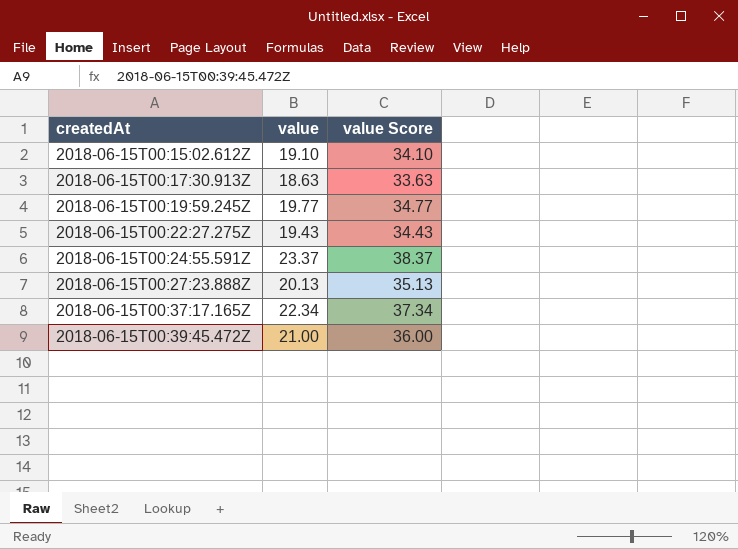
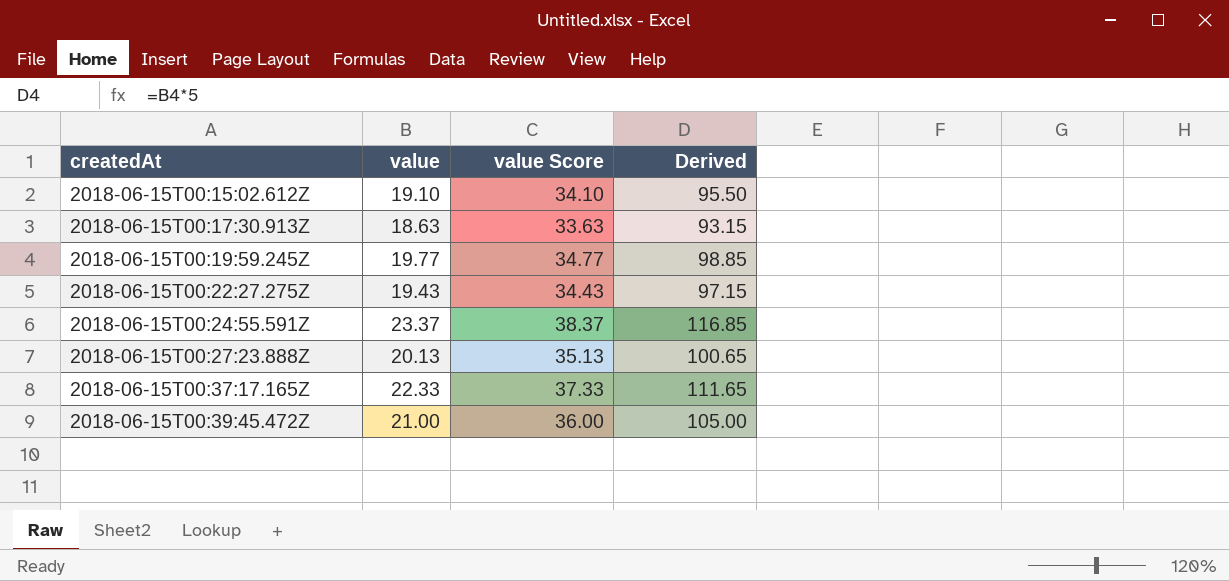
column Derived | formula: none -> [value] * 5
2018-06-15T00:37:17.165Z | value: 22.34 -> 22.33
2018-06-15T00:37:17.165Z | value Score: 37.34 -> 37.33

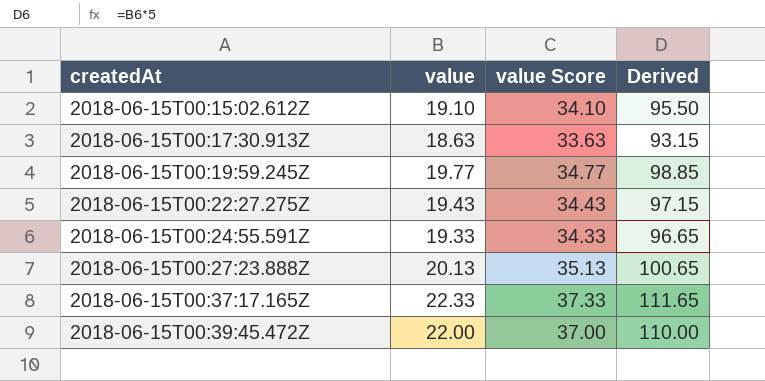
2018-06-15T00:24:55.591Z | value: 23.37 -> 19.33
2018-06-15T00:24:55.591Z | value Score: 38.37 -> 34.33
2018-06-15T00:24:55.591Z | Derived: 116.85 -> 96.65
2018-06-15T00:39:45.472Z | value: 21.00 -> 22.00
2018-06-15T00:39:45.472Z | value Score: 36.00 -> 37.00
2018-06-15T00:39:45.472Z | Derived: 105.00 -> 110.00

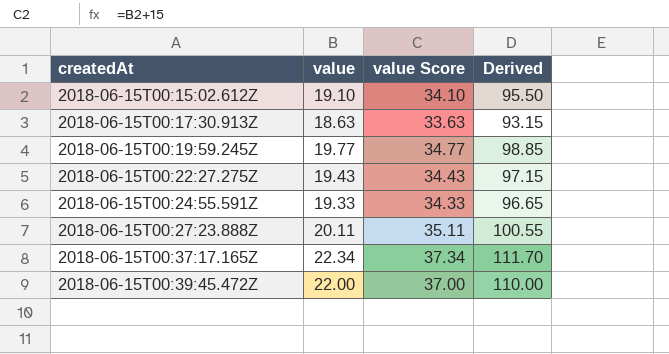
2018-06-15T00:27:23.888Z | value: 20.13 -> 20.11
2018-06-15T00:27:23.888Z | value Score: 35.13 -> 35.11
2018-06-15T00:27:23.888Z | Derived: 100.65 -> 100.55
2018-06-15T00:37:17.165Z | value: 22.33 -> 22.34
2018-06-15T00:37:17.165Z | value Score: 37.33 -> 37.34
2018-06-15T00:37:17.165Z | Derived: 111.65 -> 111.70

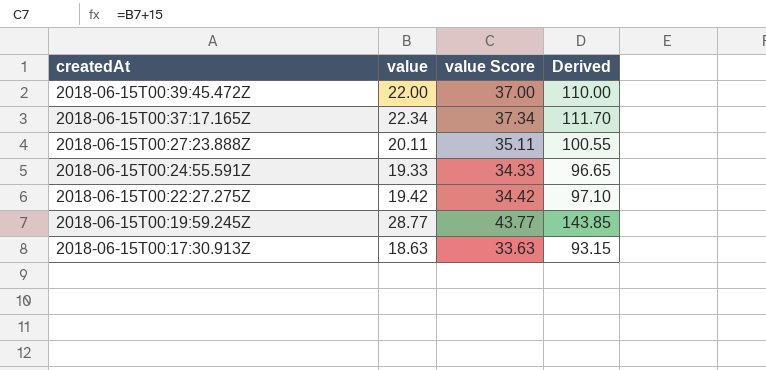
row order: createdAt ascending -> createdAt descending
row 2018-06-15T00:15:02.612Z: 19.10 | 34.10 | 95.50 -> none
2018-06-15T00:22:27.275Z | value: 19.43 -> 19.42
2018-06-15T00:22:27.275Z | value Score: 34.43 -> 34.42
2018-06-15T00:22:27.275Z | Derived: 97.15 -> 97.10
2018-06-15T00:19:59.245Z | value: 19.77 -> 28.77
2018-06-15T00:19:59.245Z | value Score: 34.77 -> 43.77
2018-06-15T00:19:59.245Z | Derived: 98.85 -> 143.85

